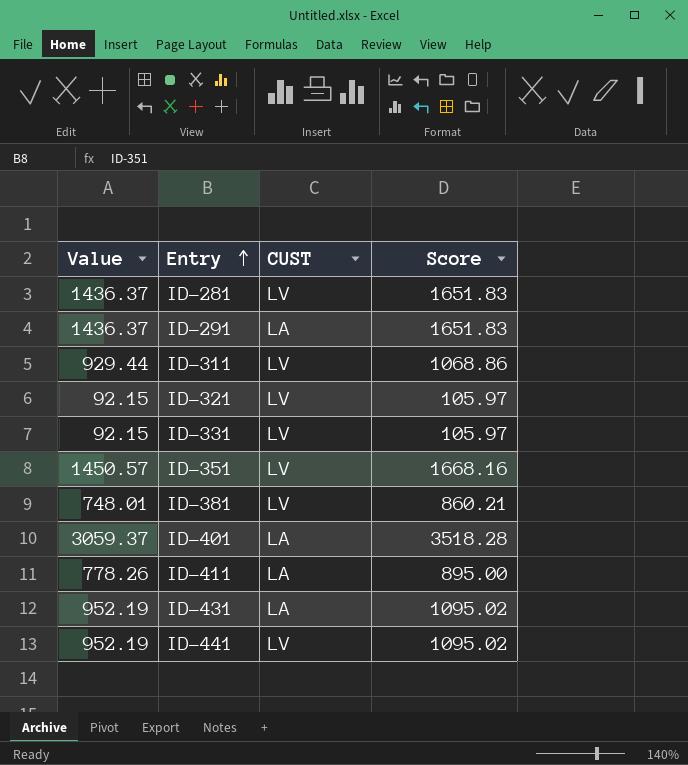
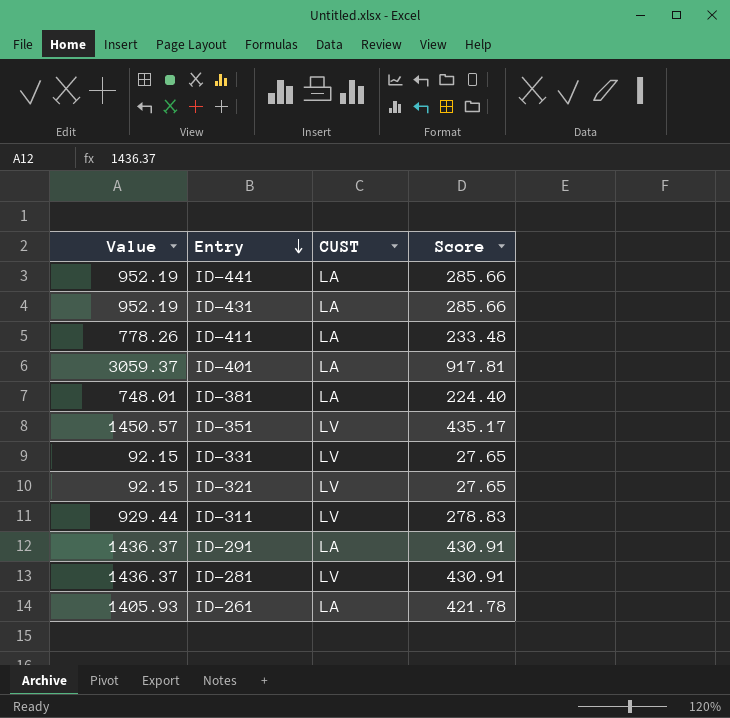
row order: Entry ascending -> Entry descending
column Score | formula: [Value] * 1.15 -> [Value] * 0.3
ID-441 | CUST: LV -> LA
ID-381 | CUST: LV -> LA
row ID-261: none -> 1405.93 | LA | 421.78

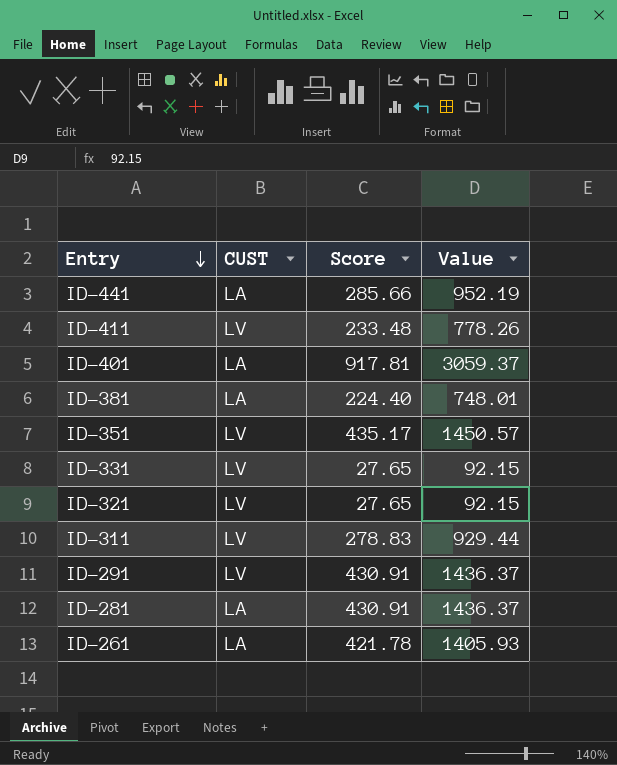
column Value | position: 1 -> 4
row ID-431: 952.19 | LA | 285.66 -> none
ID-411 | CUST: LA -> LV
ID-291 | CUST: LA -> LV
ID-281 | CUST: LV -> LA

